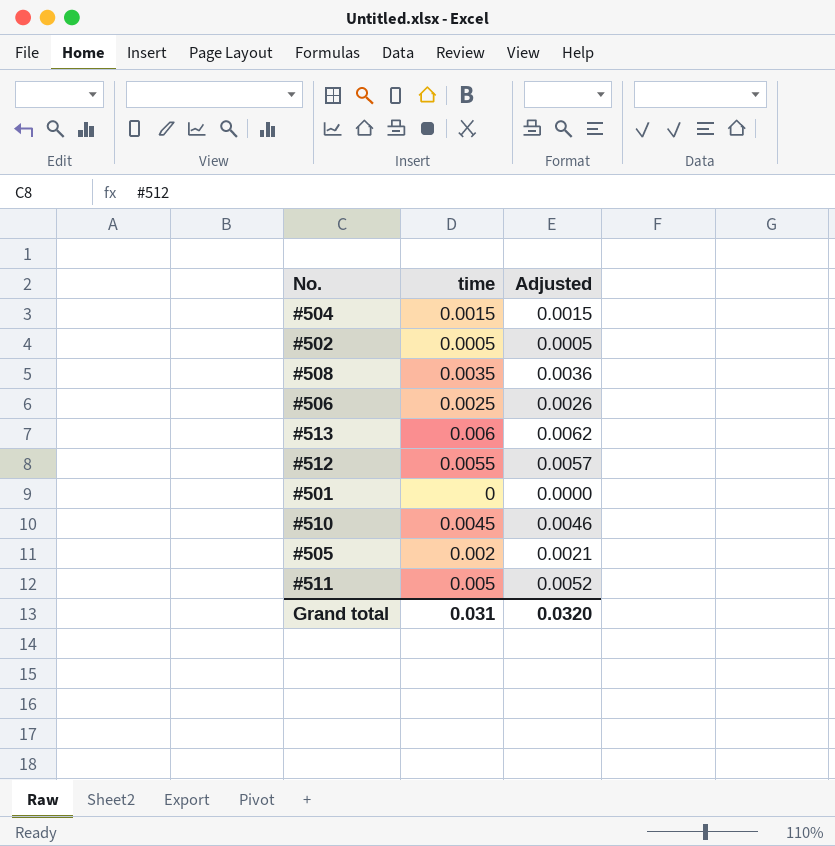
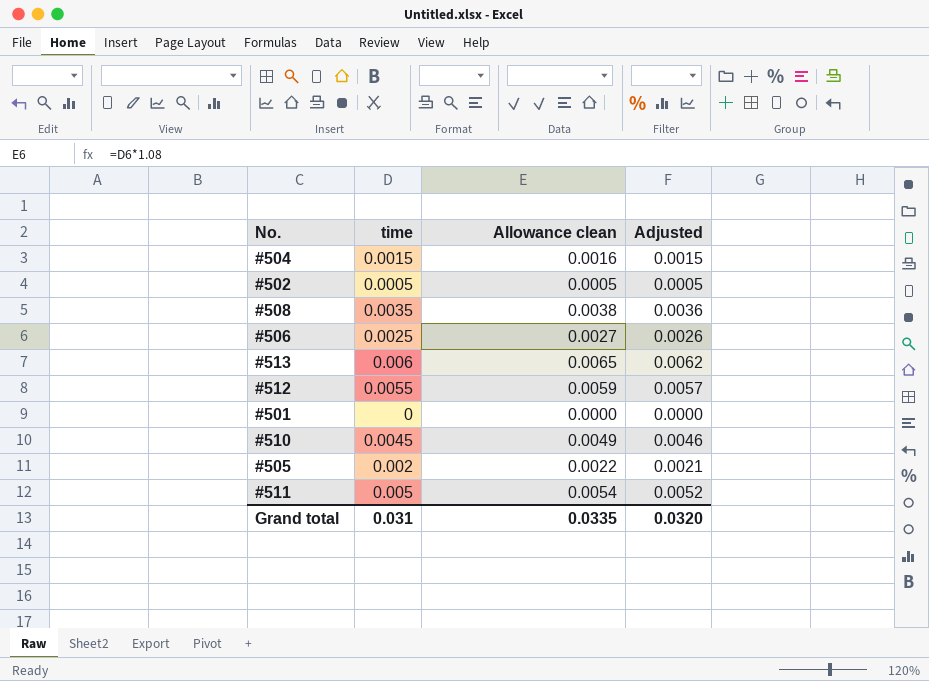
column Allowance clean | formula: none -> [time] * 1.08

